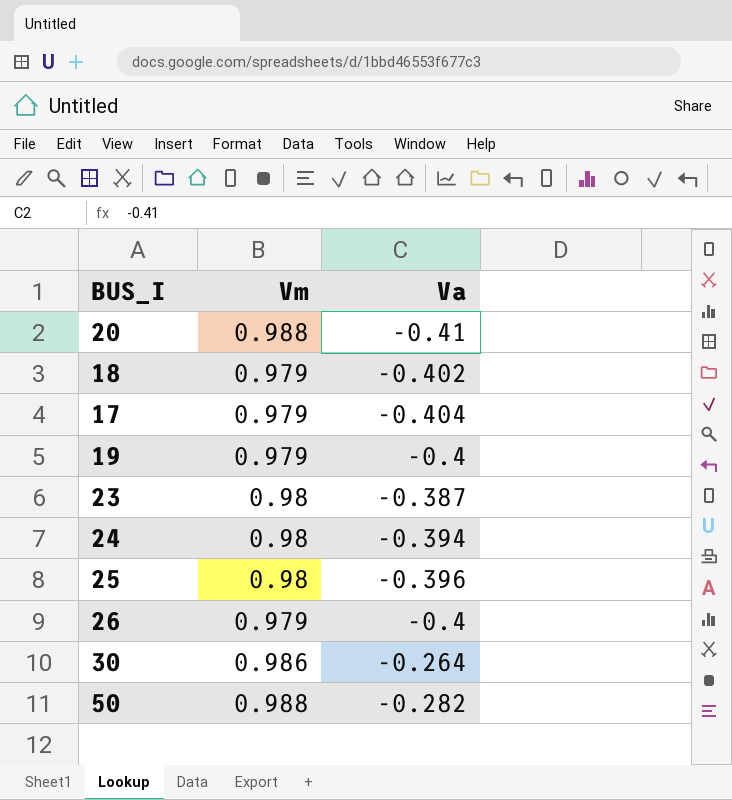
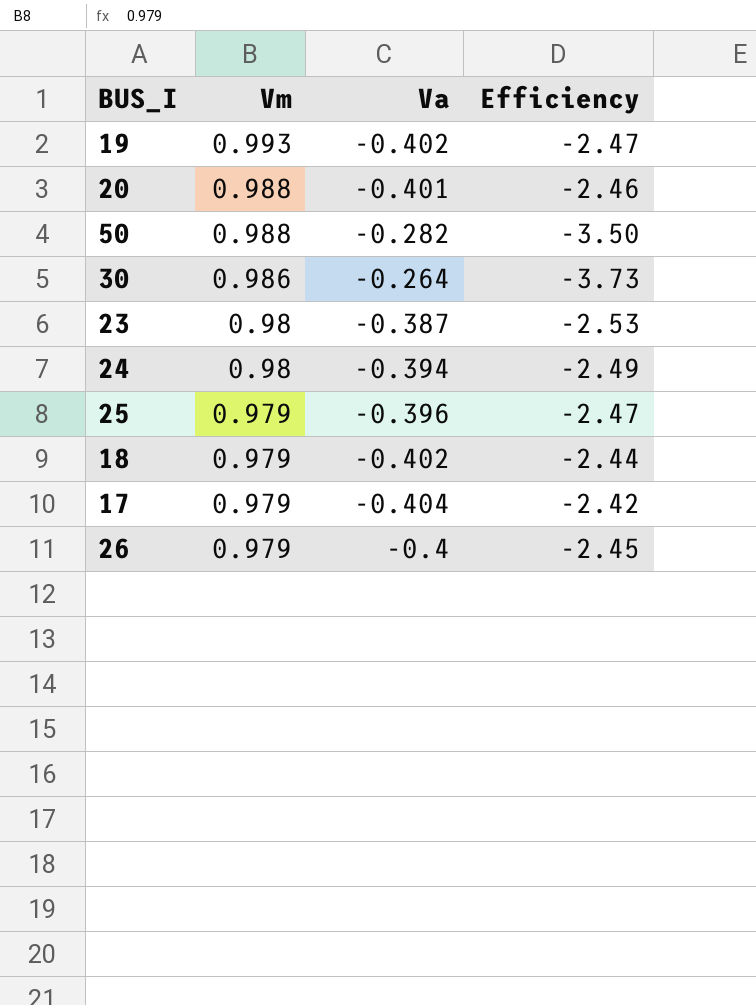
row order: none -> Vm descending
column Efficiency | formula: none -> [Vm] / [Va]
19 | Vm: 0.979 -> 0.993
19 | Va: -0.4 -> -0.402
20 | Va: -0.41 -> -0.401
25 | Vm: 0.98 -> 0.979

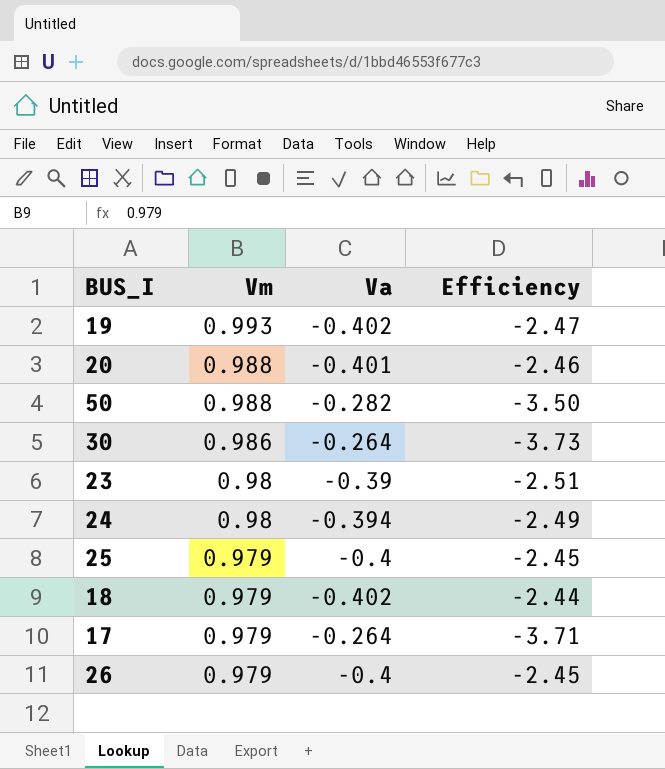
23 | Va: -0.387 -> -0.39
23 | Efficiency: -2.53 -> -2.51
25 | Va: -0.396 -> -0.4
25 | Efficiency: -2.47 -> -2.45
17 | Va: -0.404 -> -0.264
17 | Efficiency: -2.42 -> -3.71

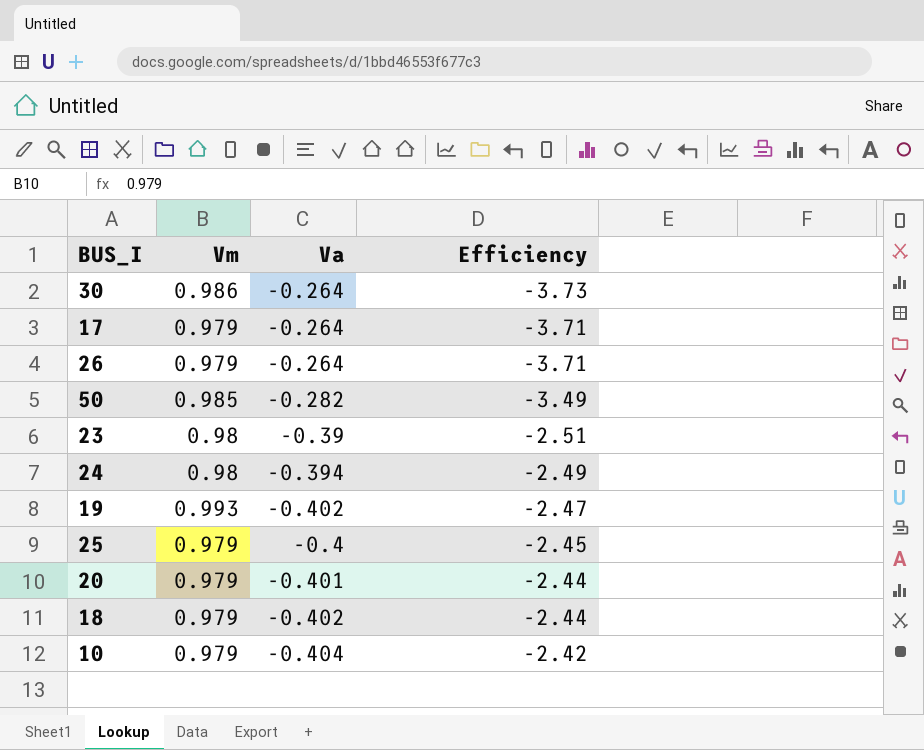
row order: Vm descending -> Efficiency ascending
26 | Va: -0.4 -> -0.264
26 | Efficiency: -2.45 -> -3.71
50 | Vm: 0.988 -> 0.985
50 | Efficiency: -3.50 -> -3.49
20 | Vm: 0.988 -> 0.979
20 | Efficiency: -2.46 -> -2.44
row 10: none -> 0.979 | -0.404 | -2.42

